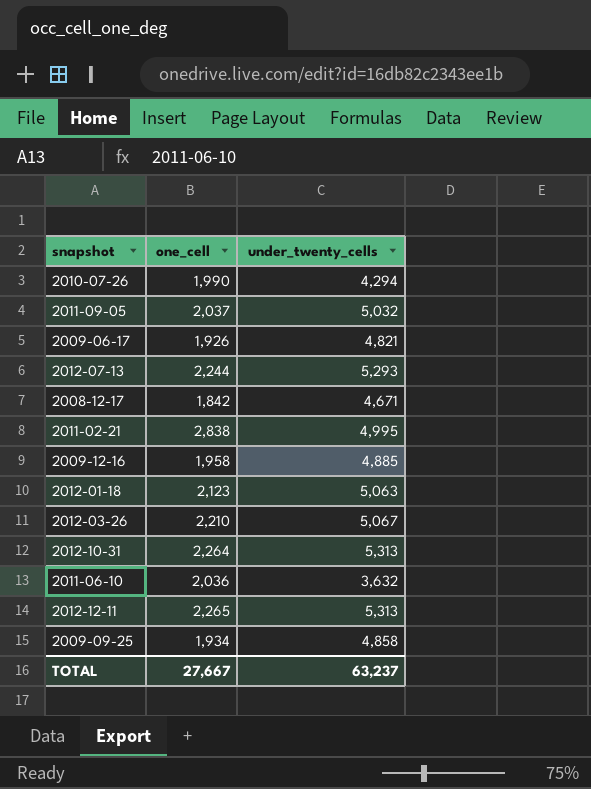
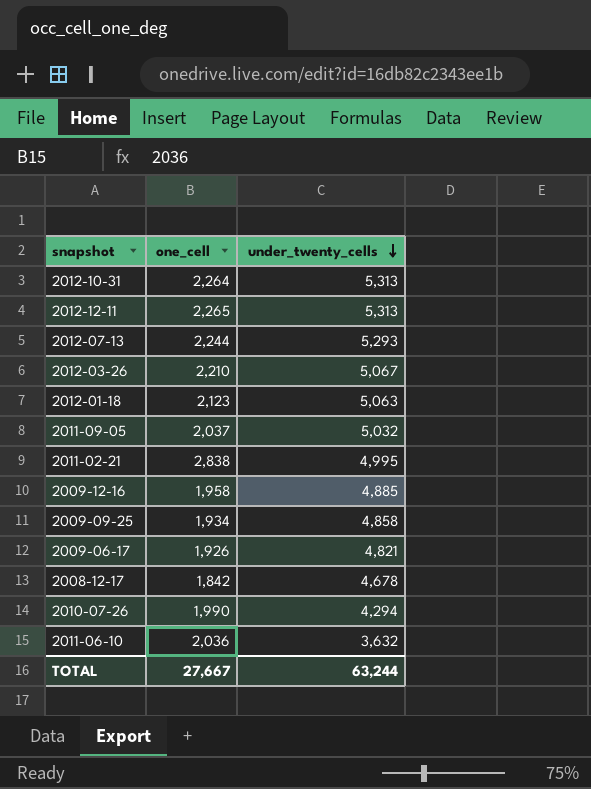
row order: none -> under_twenty_cells descending
2008-12-17 | under_twenty_cells: 4,671 -> 4,678
TOTAL | under_twenty_cells: 63,237 -> 63,244

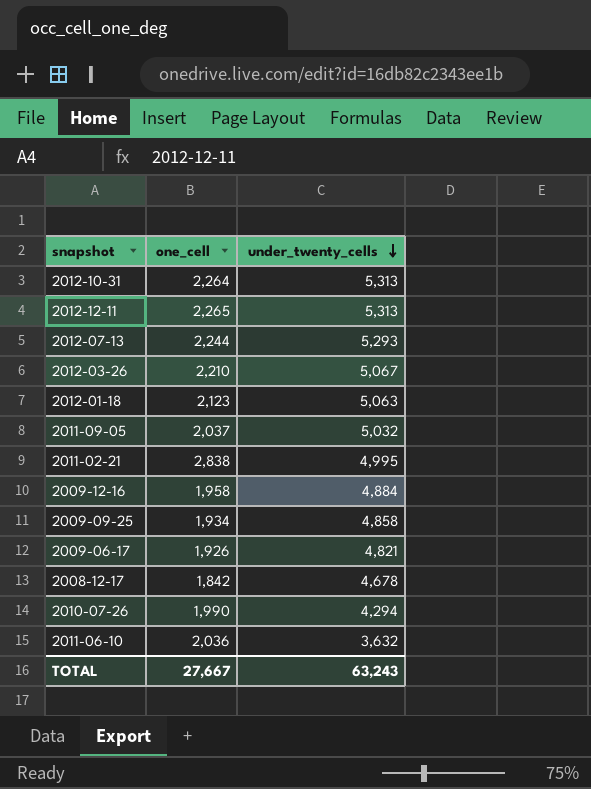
2009-12-16 | under_twenty_cells: 4,885 -> 4,884
TOTAL | under_twenty_cells: 63,244 -> 63,243

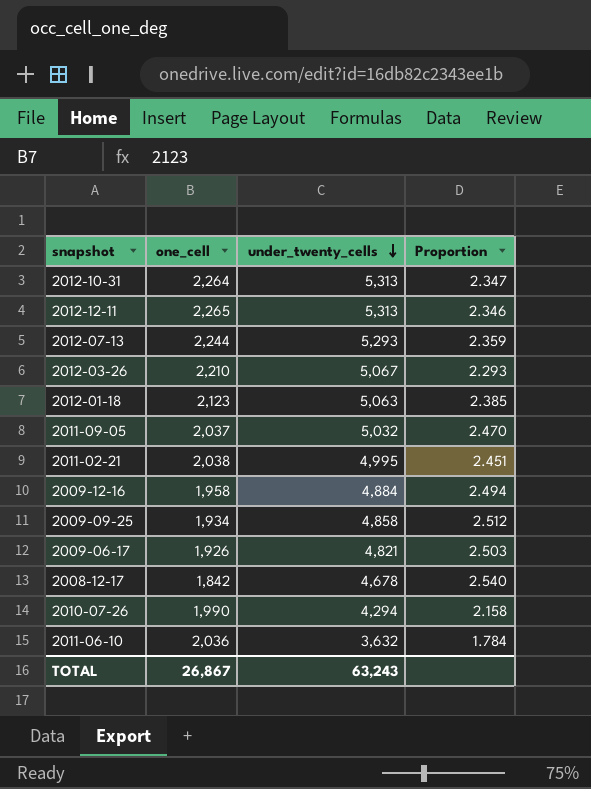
column Proportion | formula: none -> [under_twenty_cells] / [one_cell]
2011-02-21 | one_cell: 2,838 -> 2,038
TOTAL | one_cell: 27,667 -> 26,867

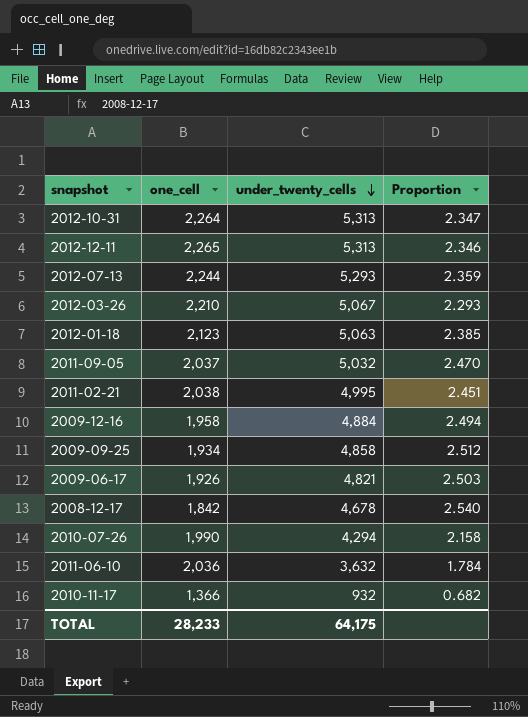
row 2010-11-17: none -> 1,366 | 932 | 0.682
TOTAL | one_cell: 26,867 -> 28,233
TOTAL | under_twenty_cells: 63,243 -> 64,175

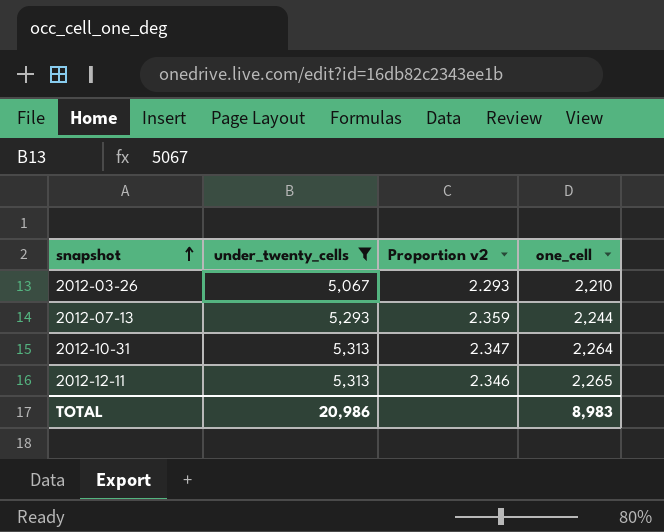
filter: none -> under_twenty_cells >= 5,067
row order: under_twenty_cells descending -> snapshot ascending
column name: Proportion -> Proportion v2
column one_cell | position: 2 -> 4
TOTAL | under_twenty_cells: 64,175 -> 20,986
TOTAL | one_cell: 28,233 -> 8,983

